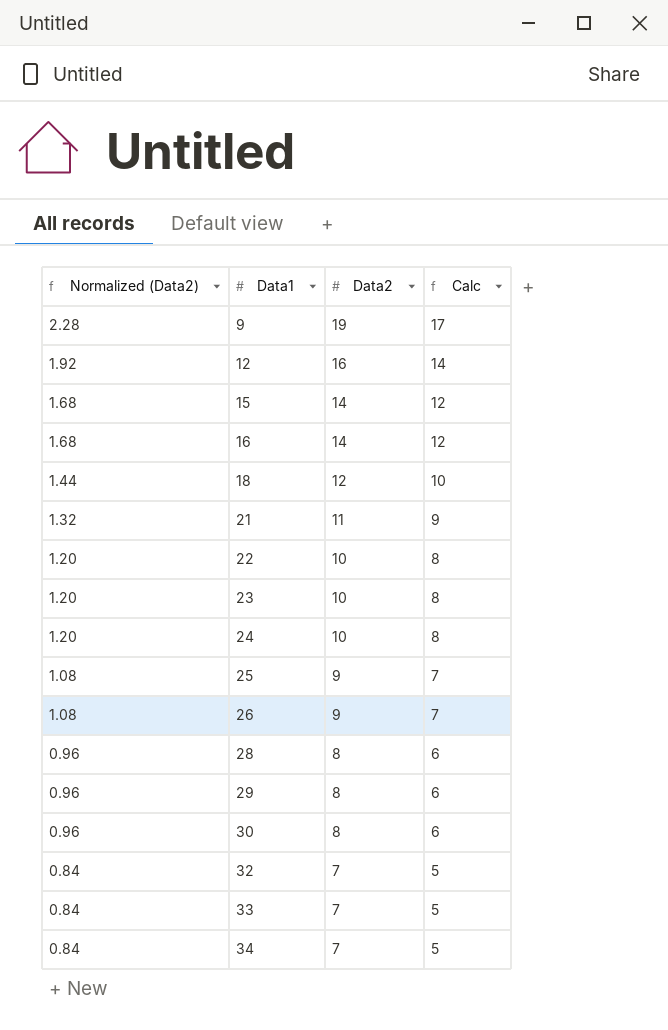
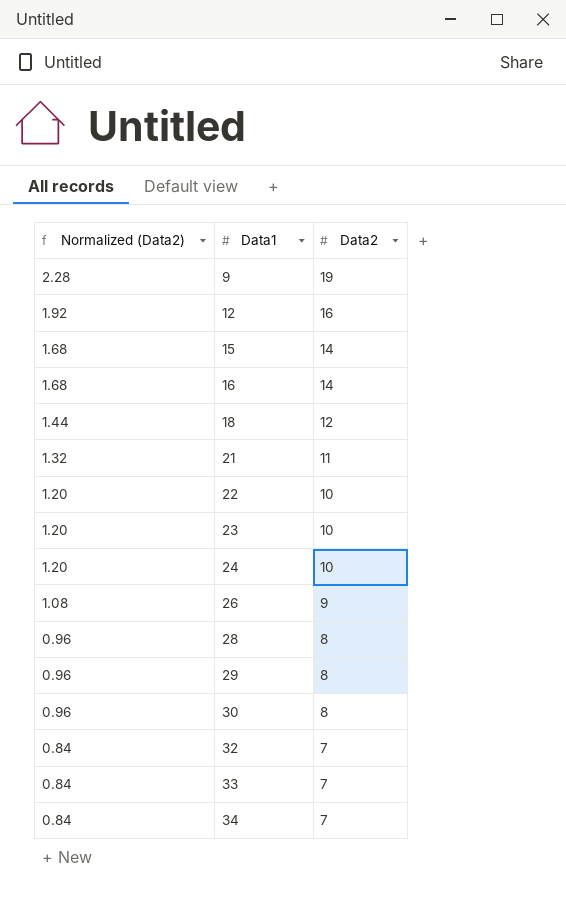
column Calc | formula: [Data2] - 2 -> none
row 25: 1.08 | 9 | 7 -> none

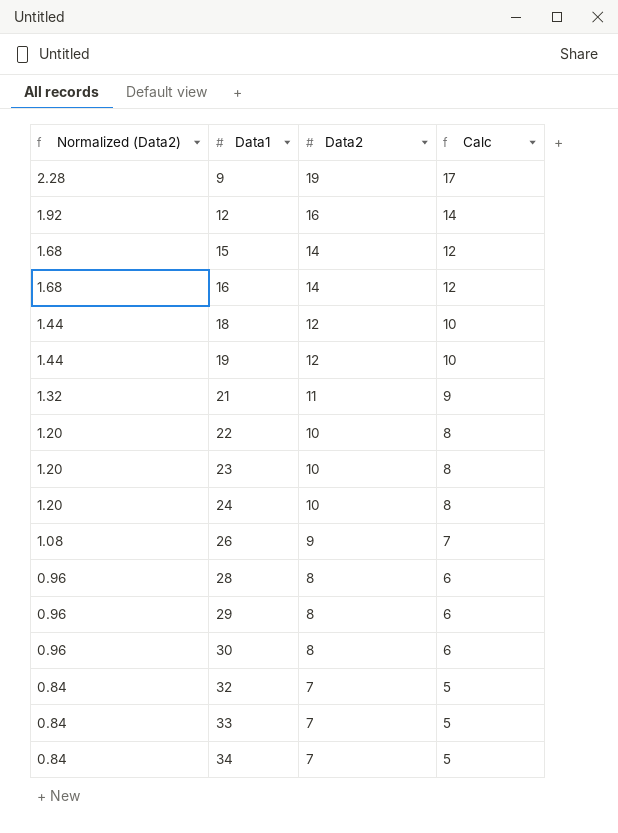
column Calc | formula: none -> [Data2] - 2
row 19: none -> 1.44 | 12 | 10

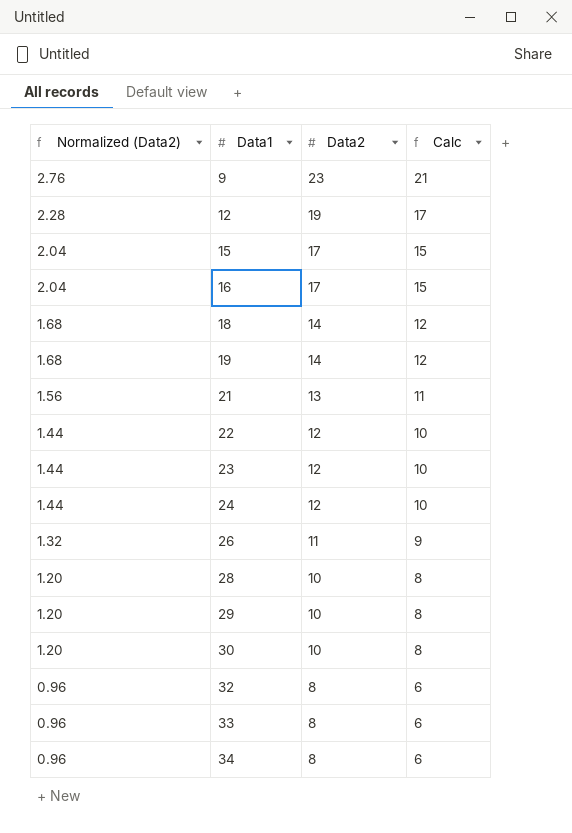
9 | Normalized (Data2): 2.28 -> 2.76
9 | Data2: 19 -> 23
9 | Calc: 17 -> 21
12 | Normalized (Data2): 1.92 -> 2.28
12 | Data2: 16 -> 19
12 | Calc: 14 -> 17
15 | Normalized (Data2): 1.68 -> 2.04
15 | Data2: 14 -> 17
15 | Calc: 12 -> 15
16 | Normalized (Data2): 1.68 -> 2.04
16 | Data2: 14 -> 17
16 | Calc: 12 -> 15
18 | Normalized (Data2): 1.44 -> 1.68
18 | Data2: 12 -> 14
18 | Calc: 10 -> 12
19 | Normalized (Data2): 1.44 -> 1.68
19 | Data2: 12 -> 14
19 | Calc: 10 -> 12
21 | Normalized (Data2): 1.32 -> 1.56
21 | Data2: 11 -> 13
21 | Calc: 9 -> 11
22 | Normalized (Data2): 1.20 -> 1.44
22 | Data2: 10 -> 12
22 | Calc: 8 -> 10
23 | Normalized (Data2): 1.20 -> 1.44
23 | Data2: 10 -> 12
23 | Calc: 8 -> 10
24 | Normalized (Data2): 1.20 -> 1.44
24 | Data2: 10 -> 12
24 | Calc: 8 -> 10
26 | Normalized (Data2): 1.08 -> 1.32
26 | Data2: 9 -> 11
26 | Calc: 7 -> 9
28 | Normalized (Data2): 0.96 -> 1.20
28 | Data2: 8 -> 10
28 | Calc: 6 -> 8
29 | Normalized (Data2): 0.96 -> 1.20
29 | Data2: 8 -> 10
29 | Calc: 6 -> 8
30 | Normalized (Data2): 0.96 -> 1.20
30 | Data2: 8 -> 10
30 | Calc: 6 -> 8
32 | Normalized (Data2): 0.84 -> 0.96
32 | Data2: 7 -> 8
32 | Calc: 5 -> 6
33 | Normalized (Data2): 0.84 -> 0.96
33 | Data2: 7 -> 8
33 | Calc: 5 -> 6
34 | Normalized (Data2): 0.84 -> 0.96
34 | Data2: 7 -> 8
34 | Calc: 5 -> 6

